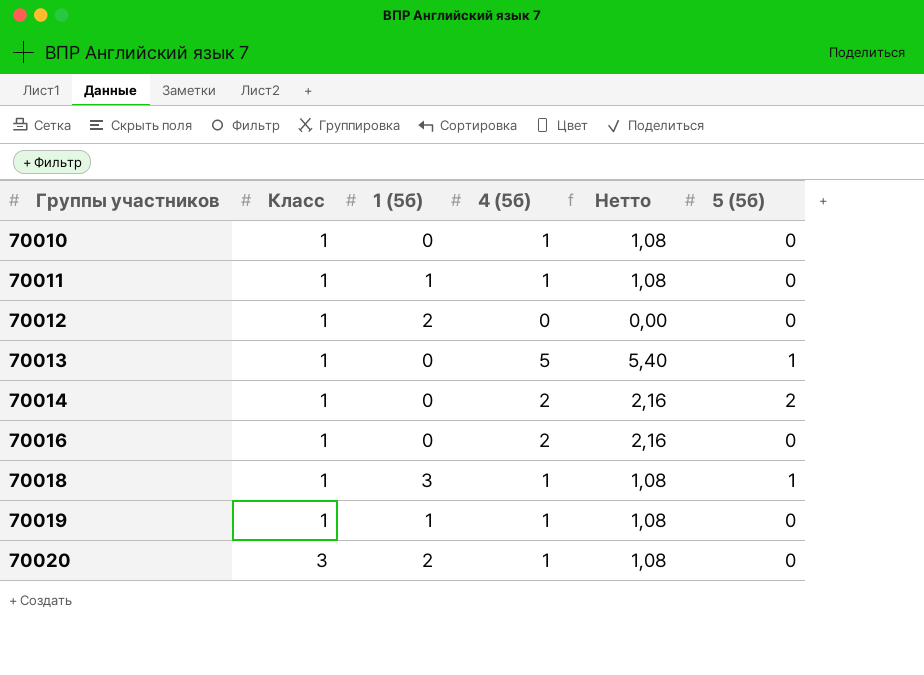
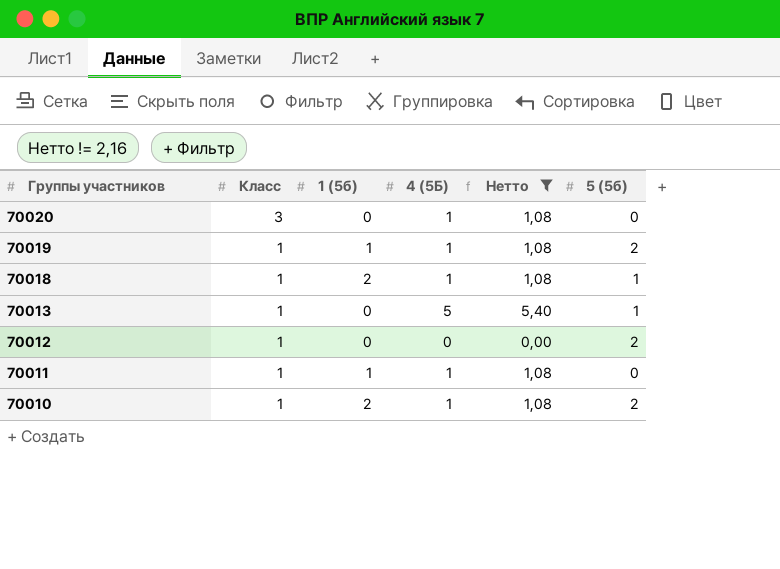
filter: none -> Нетто != 2,16
row order: Группы участников ascending -> Группы участников descending
column name: 4 (5б) -> 4 (5Б)
70020 | 1 (5б): 2 -> 0
70019 | 5 (5б): 0 -> 2
70018 | 1 (5б): 3 -> 2
70012 | 1 (5б): 2 -> 0
70012 | 5 (5б): 0 -> 2
70010 | 1 (5б): 0 -> 2
70010 | 5 (5б): 0 -> 2

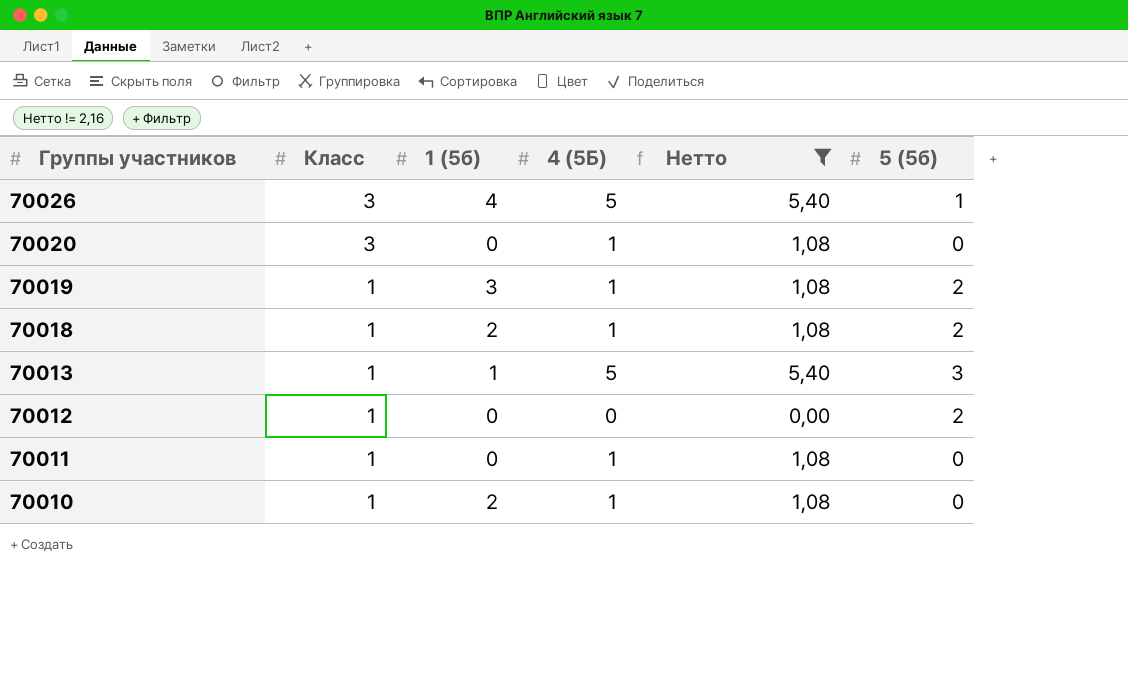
row 70026: none -> 3 | 4 | 5 | 5,40 | 1
70019 | 1 (5б): 1 -> 3
70018 | 5 (5б): 1 -> 2
70013 | 1 (5б): 0 -> 1
70013 | 5 (5б): 1 -> 3
70011 | 1 (5б): 1 -> 0
70010 | 5 (5б): 2 -> 0

